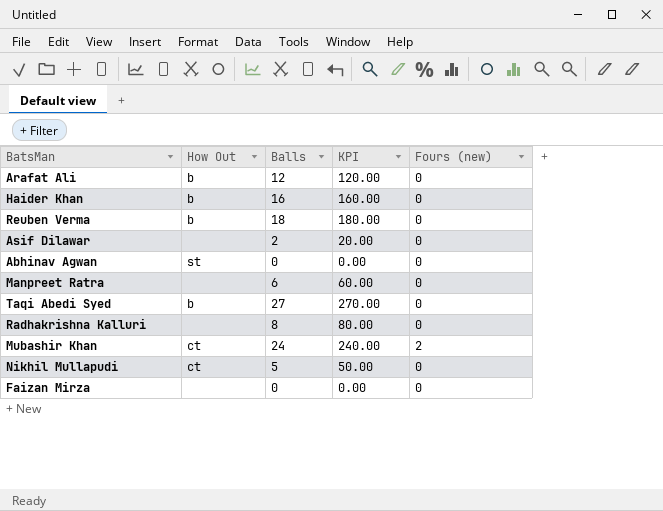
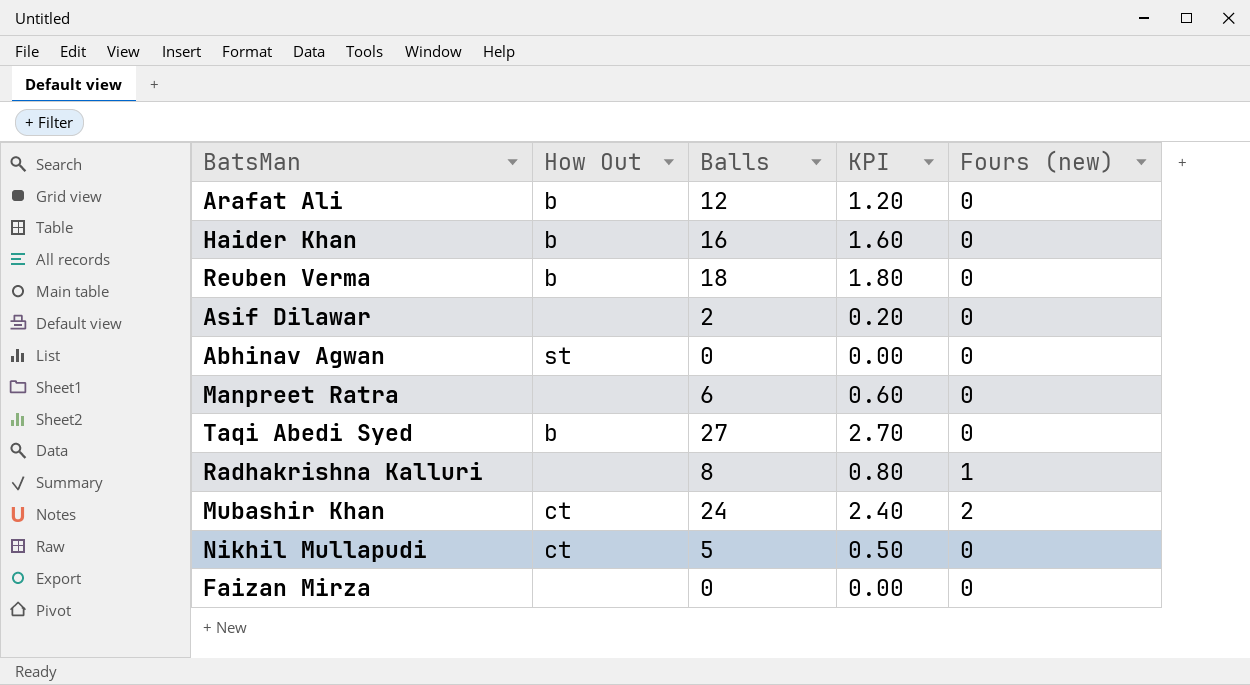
column KPI | formula: [Balls] * 10 -> [Balls] * 0.1
Radhakrishna Kalluri | Fours (new): 0 -> 1

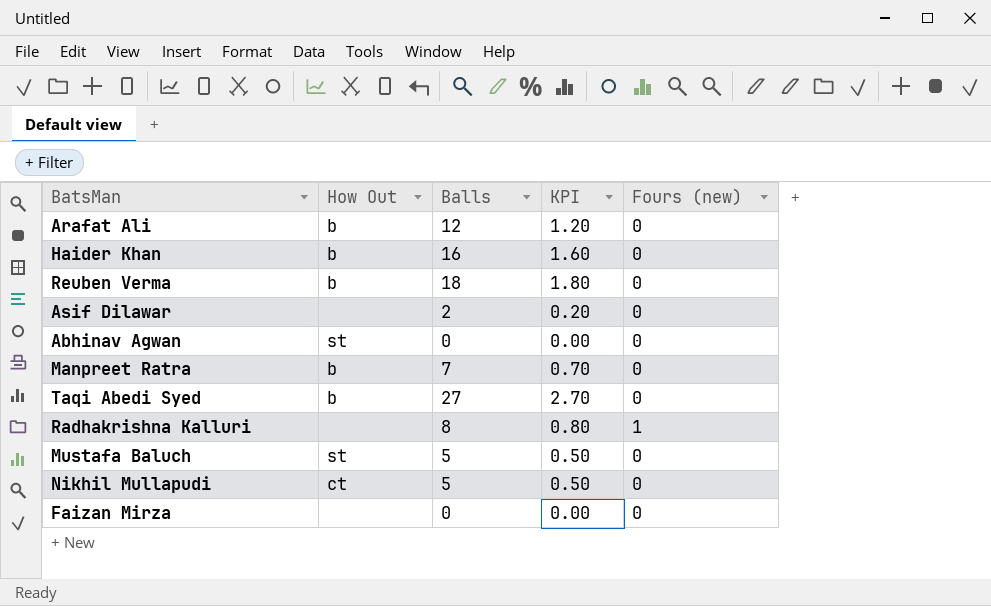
row Mubashir Khan: ct | 24 | 2.40 | 2 -> none
Manpreet Ratra | How Out: none -> b
Manpreet Ratra | Balls: 6 -> 7
Manpreet Ratra | KPI: 0.60 -> 0.70
row Mustafa Baluch: none -> st | 5 | 0.50 | 0

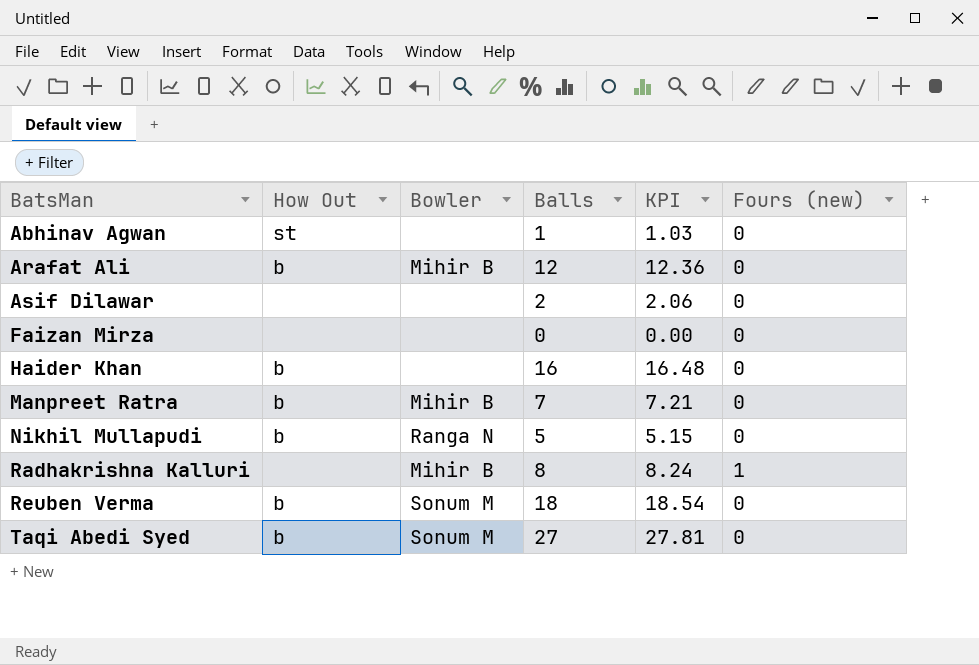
row order: none -> BatsMan ascending
column Bowler | position: none -> 3
column KPI | formula: [Balls] * 0.1 -> [Balls] * 1.03
row Mustafa Baluch: st | 5 | 0.50 | 0 -> none
Abhinav Agwan | Balls: 0 -> 1
Nikhil Mullapudi | How Out: ct -> b

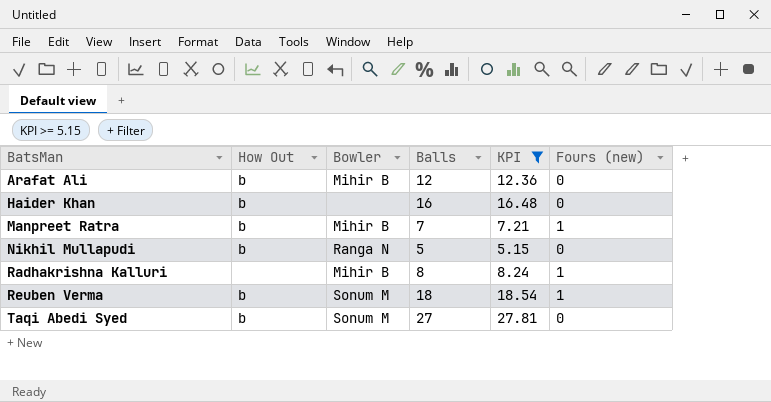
filter: none -> KPI >= 5.15
Manpreet Ratra | Fours (new): 0 -> 1
Reuben Verma | Fours (new): 0 -> 1

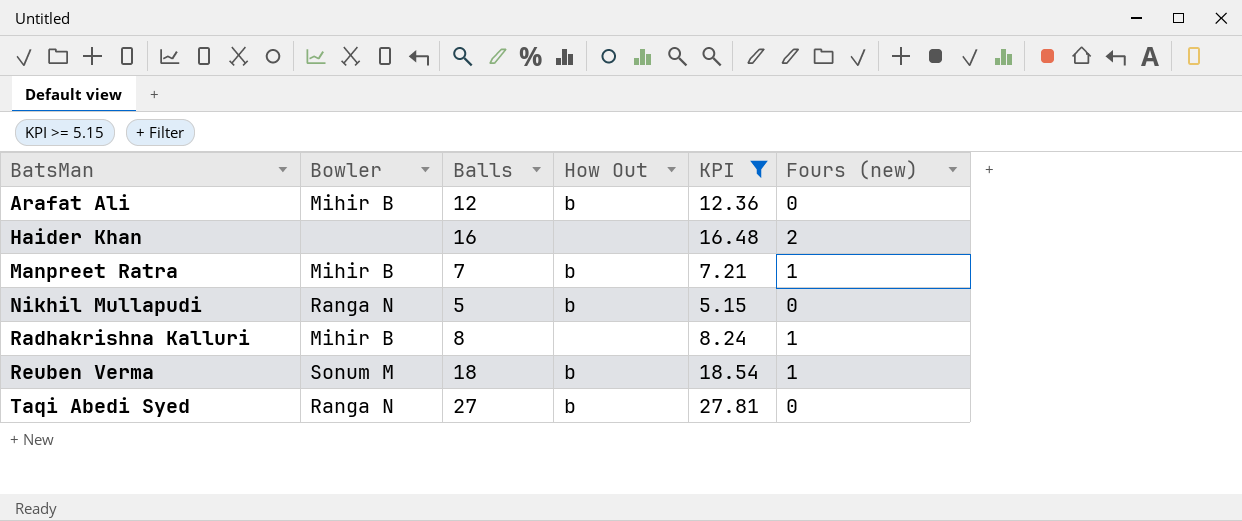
column How Out | position: 2 -> 4
Haider Khan | How Out: b -> none
Haider Khan | Fours (new): 0 -> 2
Taqi Abedi Syed | Bowler: Sonum M -> Ranga N

